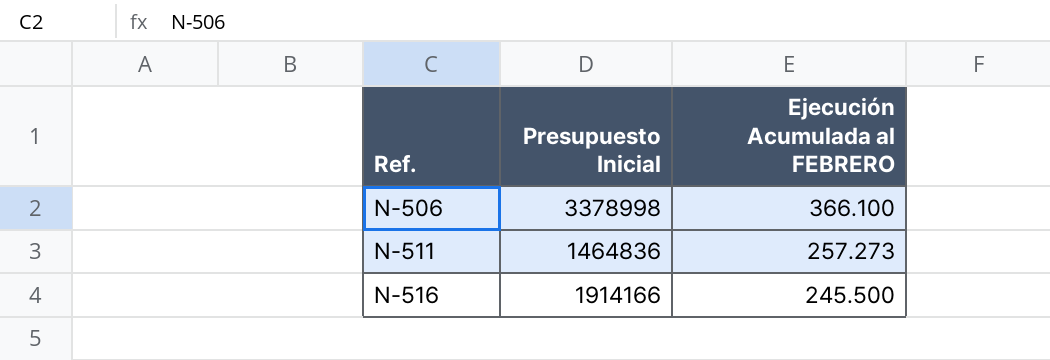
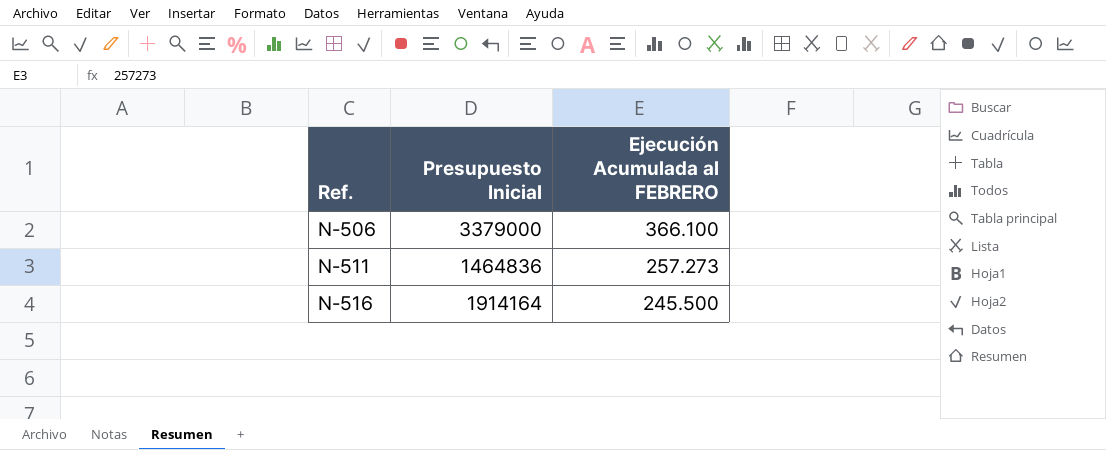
N-506 | Presupuesto Inicial: 3378998 -> 3379000
N-516 | Presupuesto Inicial: 1914166 -> 1914164

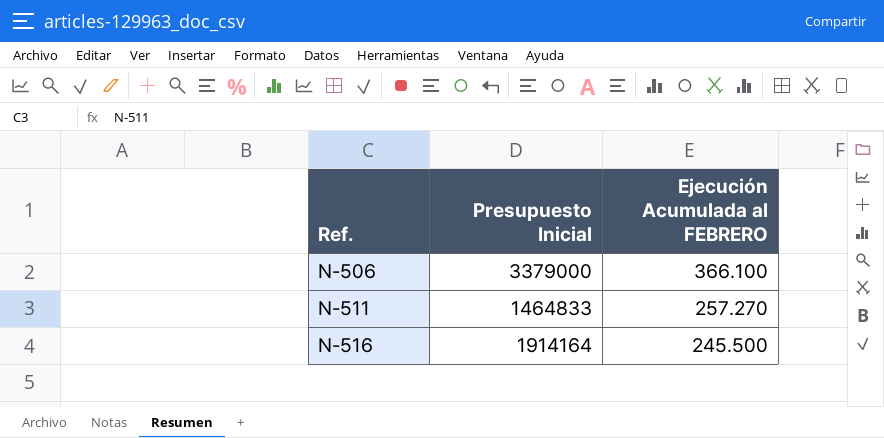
N-511 | Presupuesto Inicial: 1464836 -> 1464833
N-511 | Ejecución Acumulada al FEBRERO: 257.273 -> 257.270

